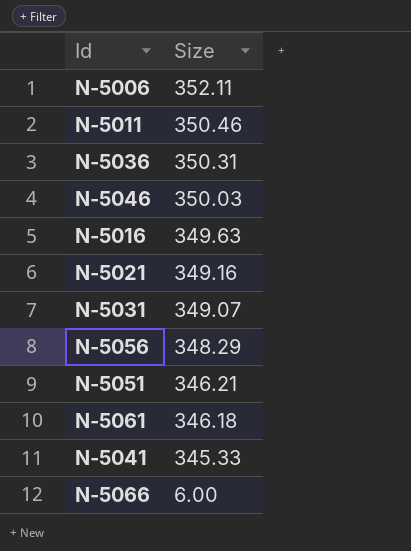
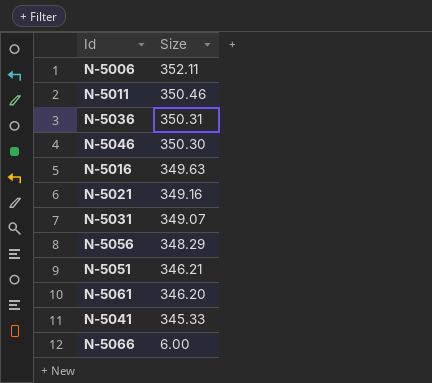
N-5046 | Size: 350.03 -> 350.30
N-5061 | Size: 346.18 -> 346.20

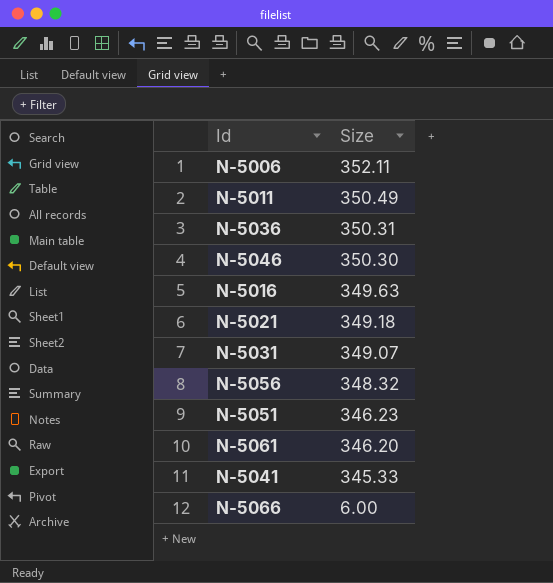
N-5011 | Size: 350.46 -> 350.49
N-5021 | Size: 349.16 -> 349.18
N-5056 | Size: 348.29 -> 348.32
N-5051 | Size: 346.21 -> 346.23

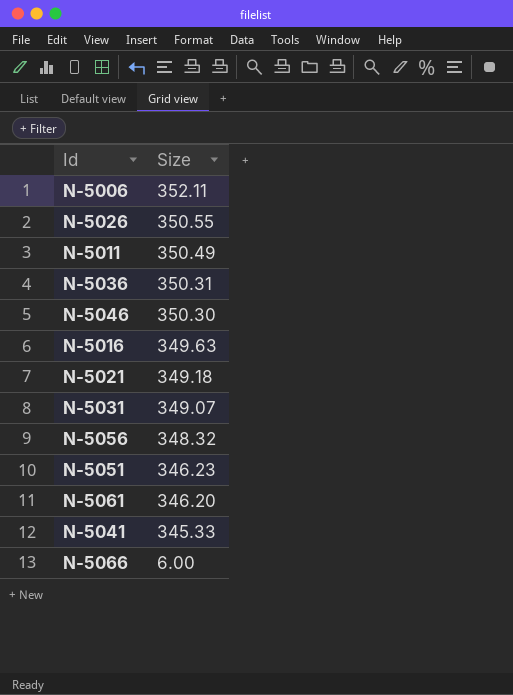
row N-5026: none -> 350.55

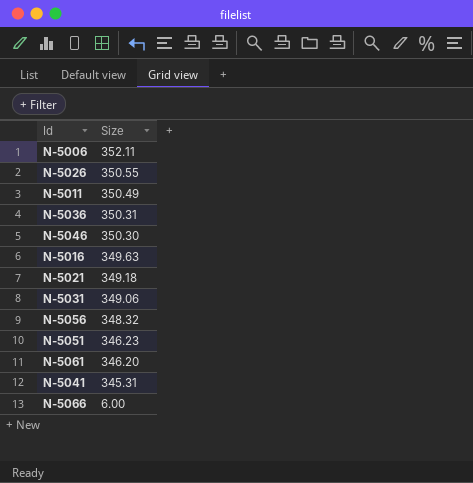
N-5031 | Size: 349.07 -> 349.06
N-5041 | Size: 345.33 -> 345.31

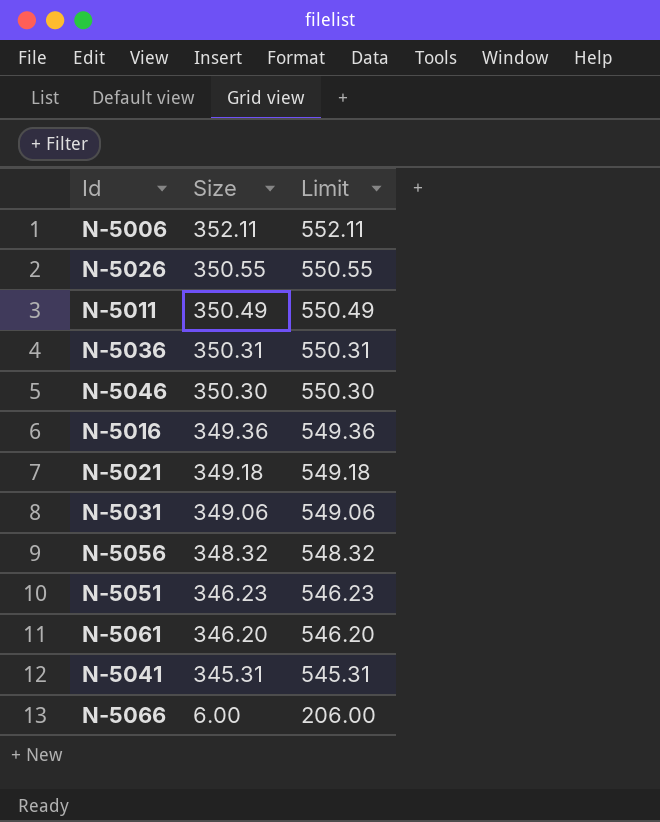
column Limit | formula: none -> [Size] + 200
N-5016 | Size: 349.63 -> 349.36

